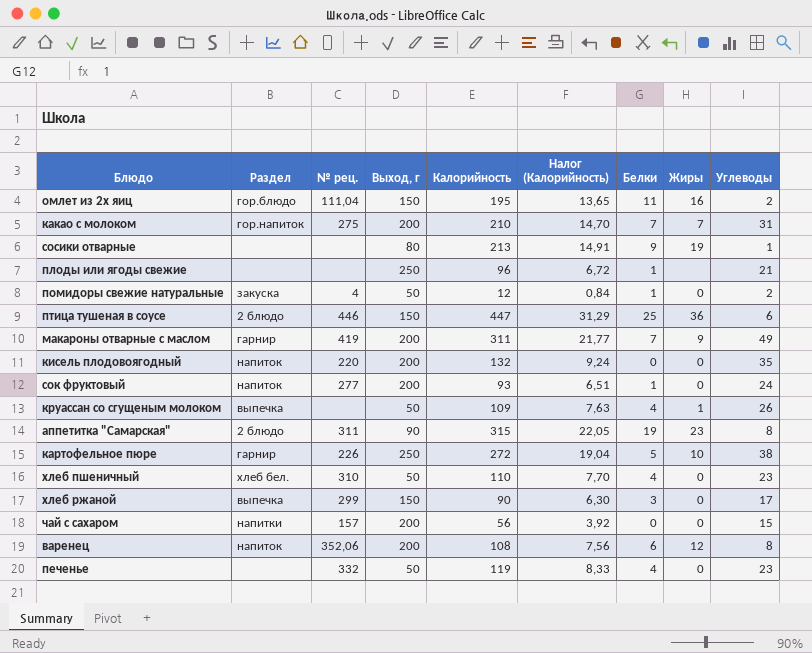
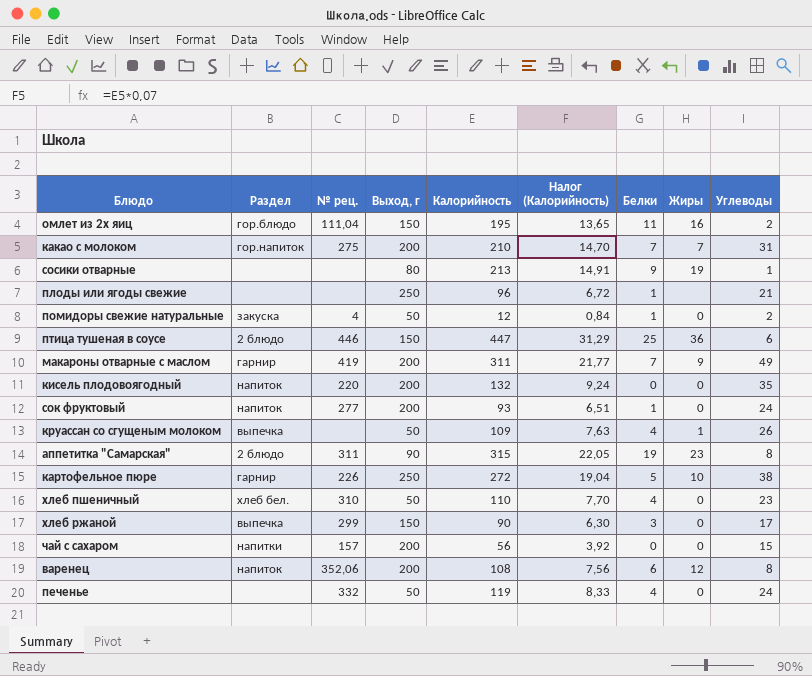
печенье | Углеводы: 23 -> 24

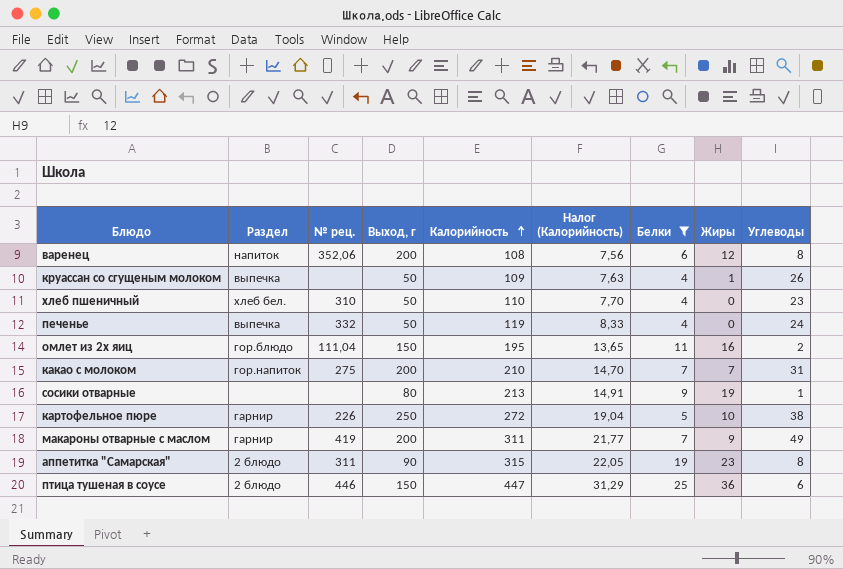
filter: none -> Белки >= 4
row order: none -> Калорийность ascending
печенье | Раздел: none -> выпечка

